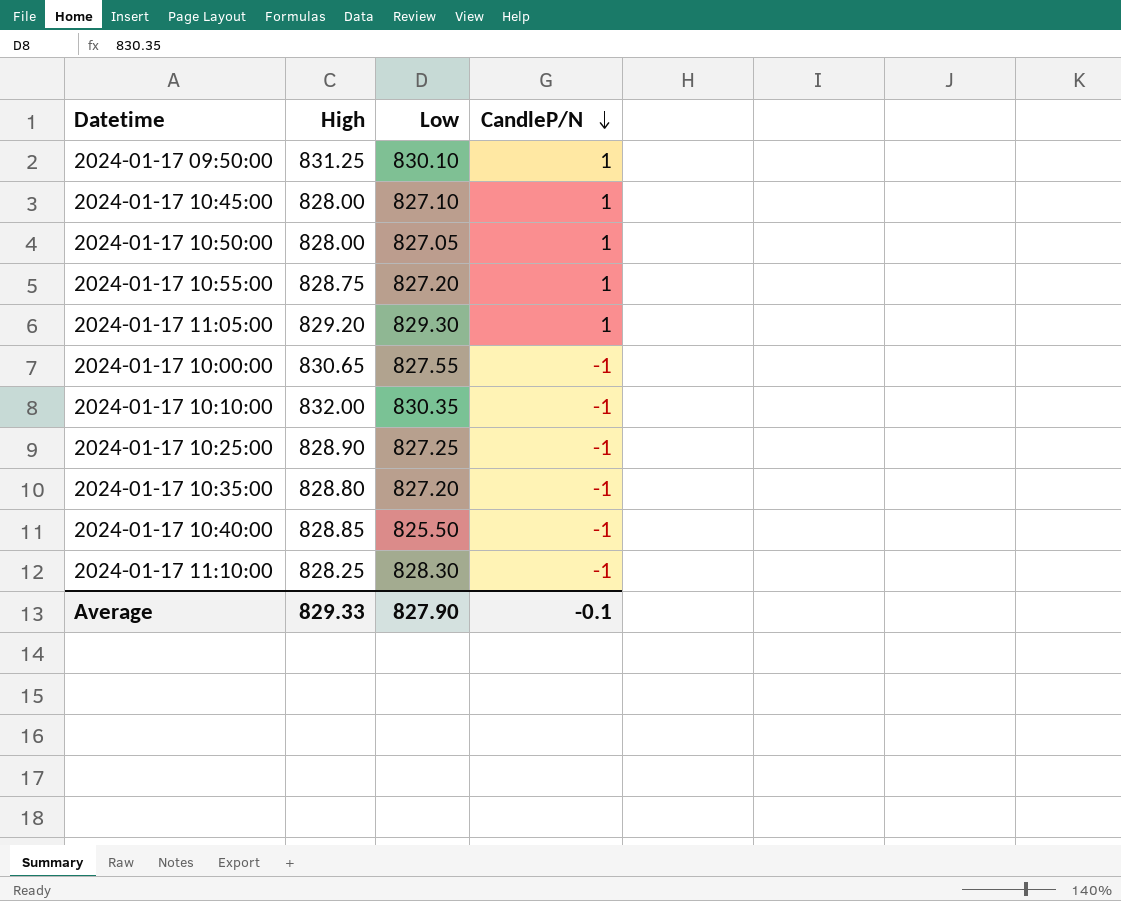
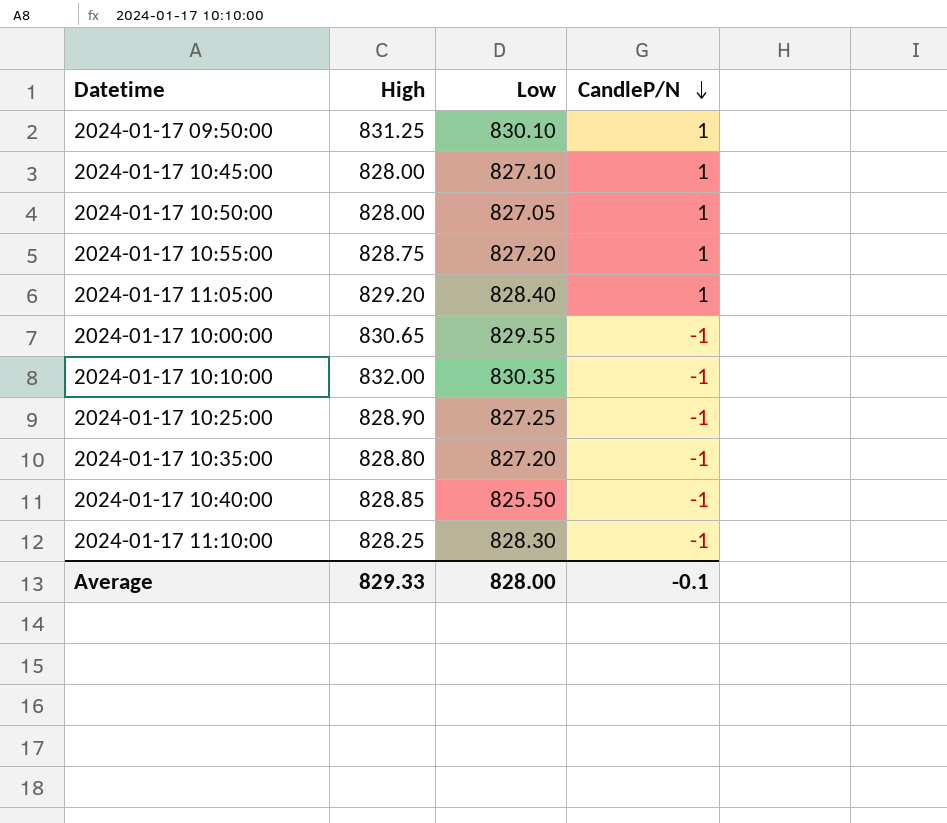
2024-01-17 11:05:00 | Low: 829.30 -> 828.40
2024-01-17 10:00:00 | Low: 827.55 -> 829.55
Average | Low: 827.90 -> 828.00

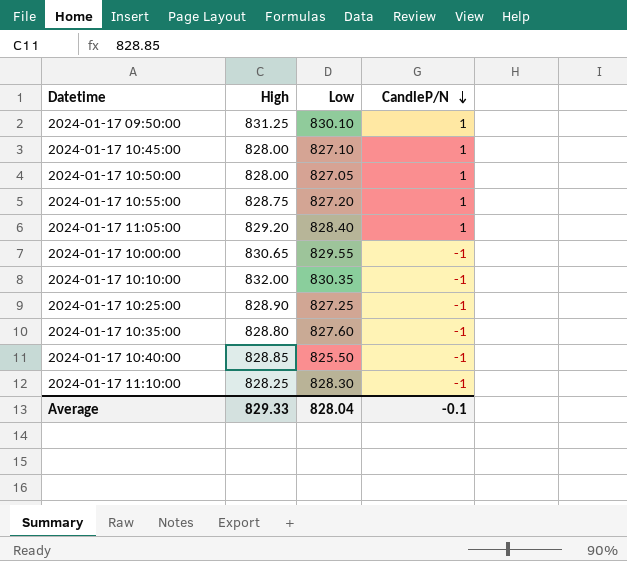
2024-01-17 10:35:00 | Low: 827.20 -> 827.60
Average | Low: 828.00 -> 828.04

